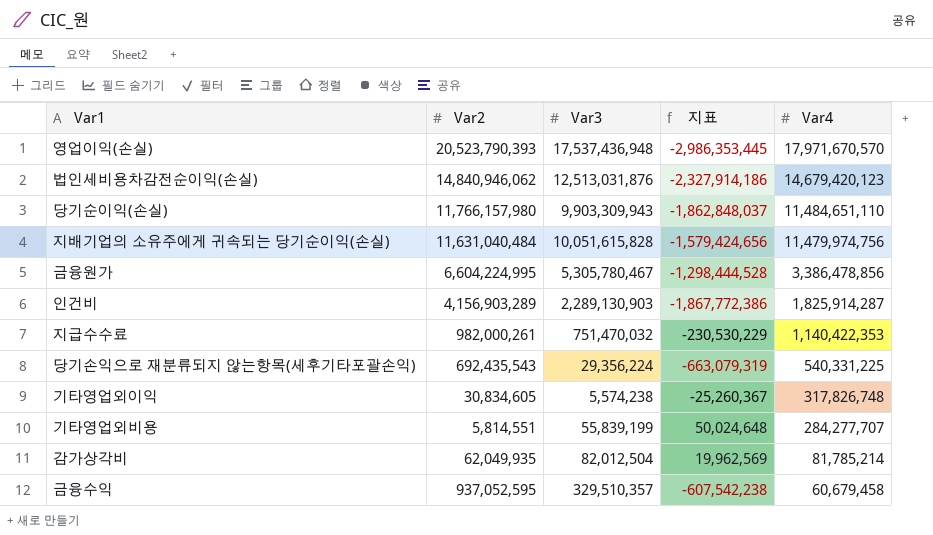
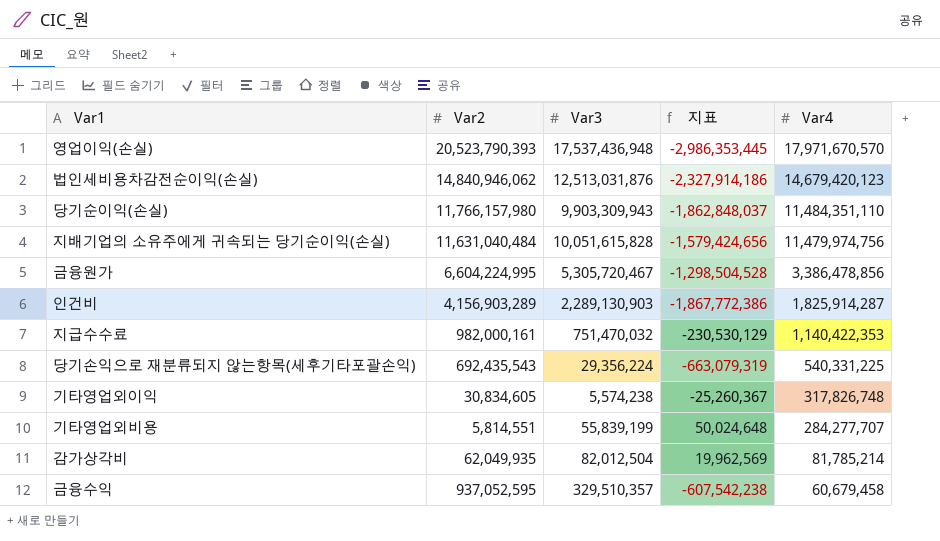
당기순이익(손실) | Var4: 11,484,651,110 -> 11,484,351,110
금융원가 | Var3: 5,305,780,467 -> 5,305,720,467
금융원가 | 지표: -1,298,444,528 -> -1,298,504,528
지급수수료 | Var2: 982,000,261 -> 982,000,161
지급수수료 | 지표: -230,530,229 -> -230,530,129

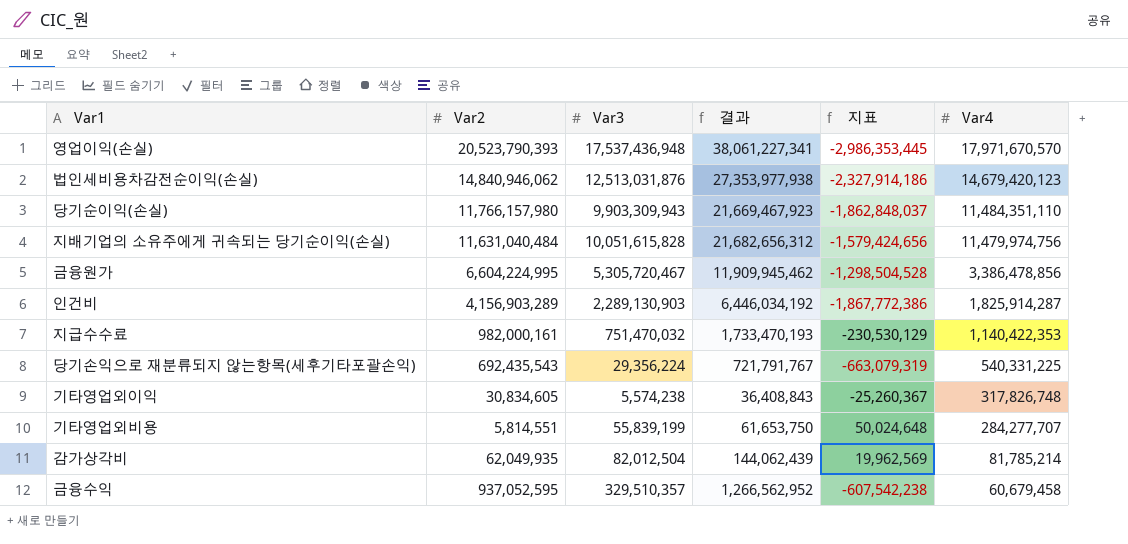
column 결과 | formula: none -> [Var2] + [Var3]

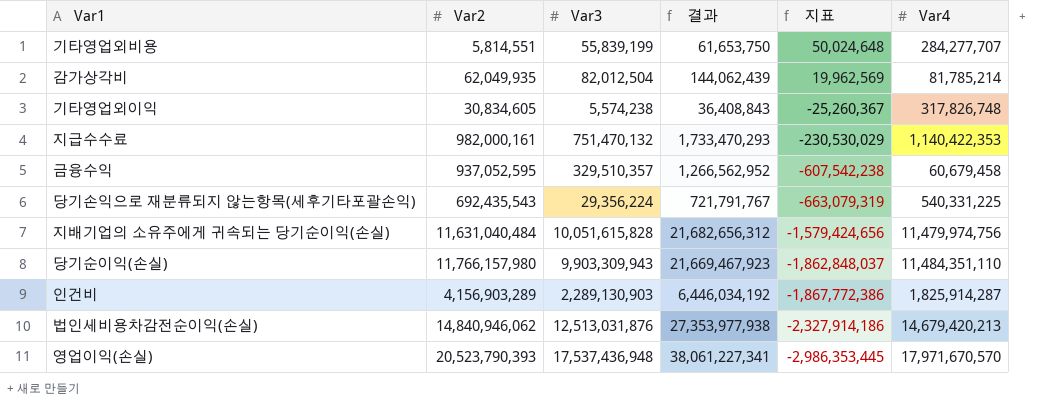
row order: Var4 descending -> 지표 descending
row 금융원가: 6,604,224,995 | 5,305,720,467 | 11,909,945,462 | -1,298,504,528 | 3,386,478,856 -> none
지급수수료 | Var3: 751,470,032 -> 751,470,132
지급수수료 | 결과: 1,733,470,193 -> 1,733,470,293
지급수수료 | 지표: -230,530,129 -> -230,530,029
법인세비용차감전순이익(손실) | Var4: 14,679,420,123 -> 14,679,420,213

